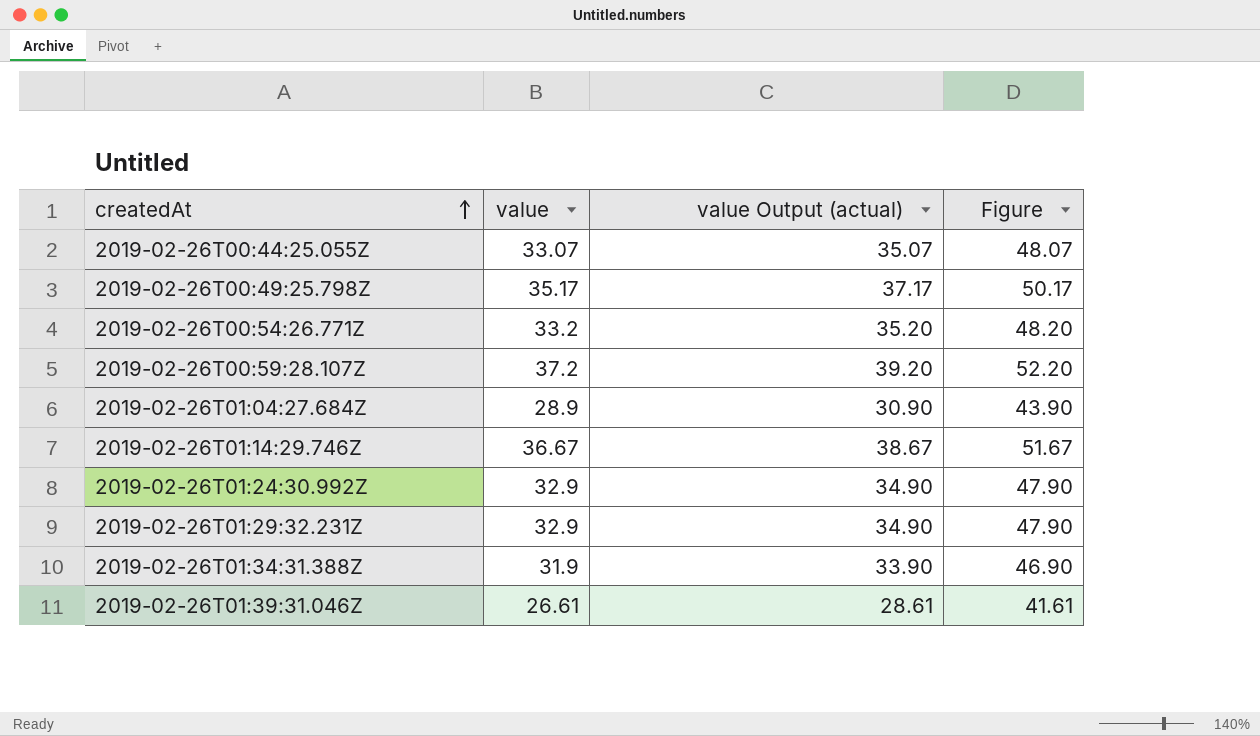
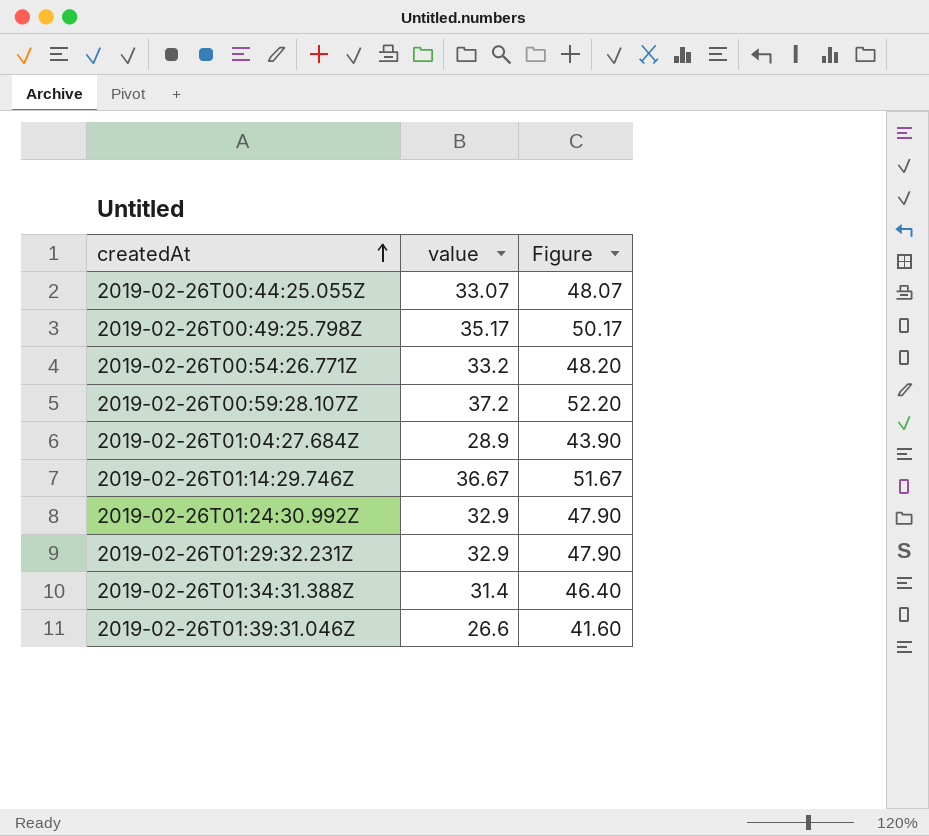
column value Output (actual) | formula: [value] + 2 -> none
2019-02-26T01:34:31.388Z | value: 31.9 -> 31.4
2019-02-26T01:34:31.388Z | Figure: 46.90 -> 46.40
2019-02-26T01:39:31.046Z | value: 26.61 -> 26.6
2019-02-26T01:39:31.046Z | Figure: 41.61 -> 41.60

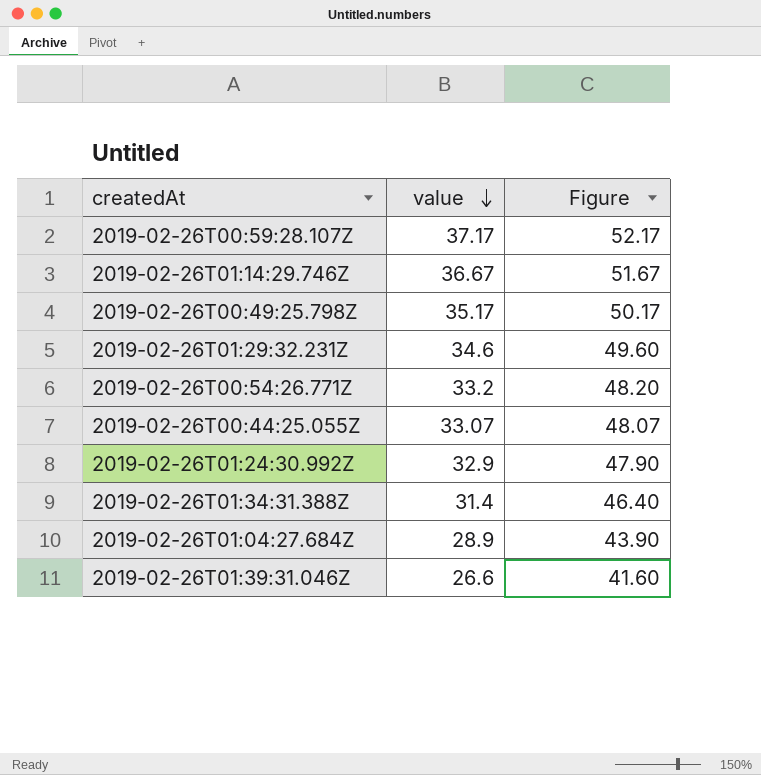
row order: createdAt ascending -> value descending
2019-02-26T00:59:28.107Z | value: 37.2 -> 37.17
2019-02-26T00:59:28.107Z | Figure: 52.20 -> 52.17
2019-02-26T01:29:32.231Z | value: 32.9 -> 34.6
2019-02-26T01:29:32.231Z | Figure: 47.90 -> 49.60

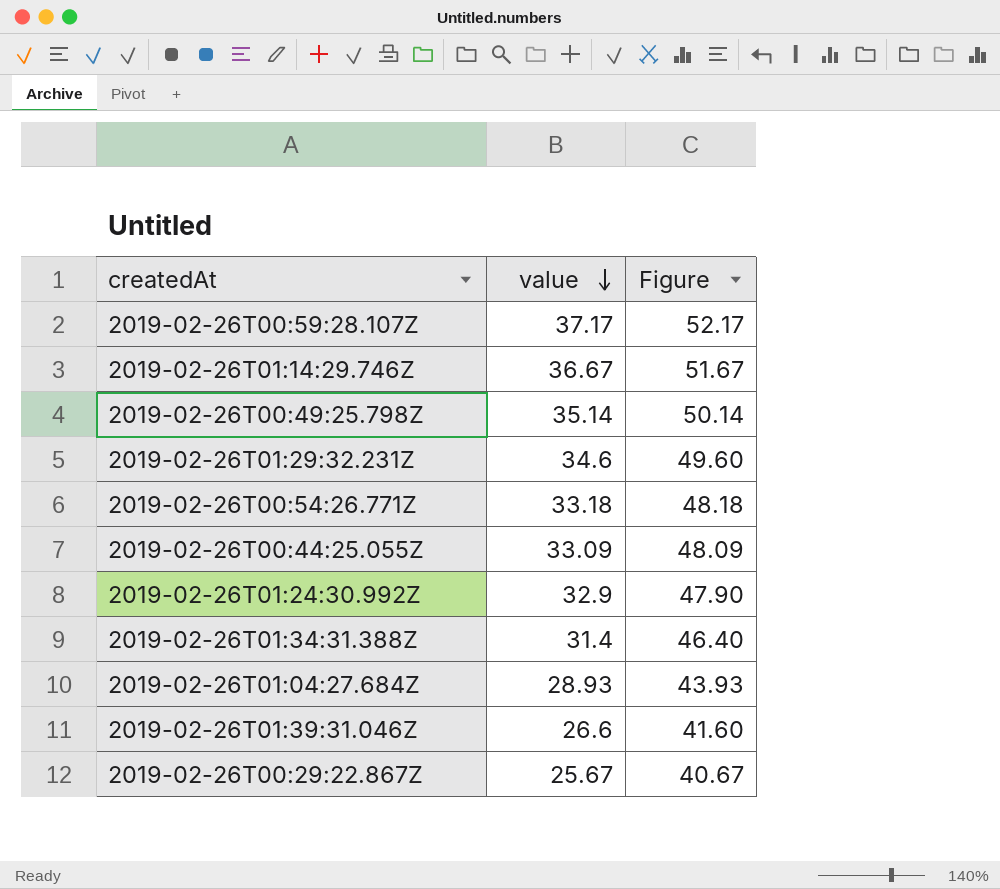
2019-02-26T00:49:25.798Z | value: 35.17 -> 35.14
2019-02-26T00:49:25.798Z | Figure: 50.17 -> 50.14
2019-02-26T00:54:26.771Z | value: 33.2 -> 33.18
2019-02-26T00:54:26.771Z | Figure: 48.20 -> 48.18
2019-02-26T00:44:25.055Z | value: 33.07 -> 33.09
2019-02-26T00:44:25.055Z | Figure: 48.07 -> 48.09
2019-02-26T01:04:27.684Z | value: 28.9 -> 28.93
2019-02-26T01:04:27.684Z | Figure: 43.90 -> 43.93
row 2019-02-26T00:29:22.867Z: none -> 25.67 | 40.67

